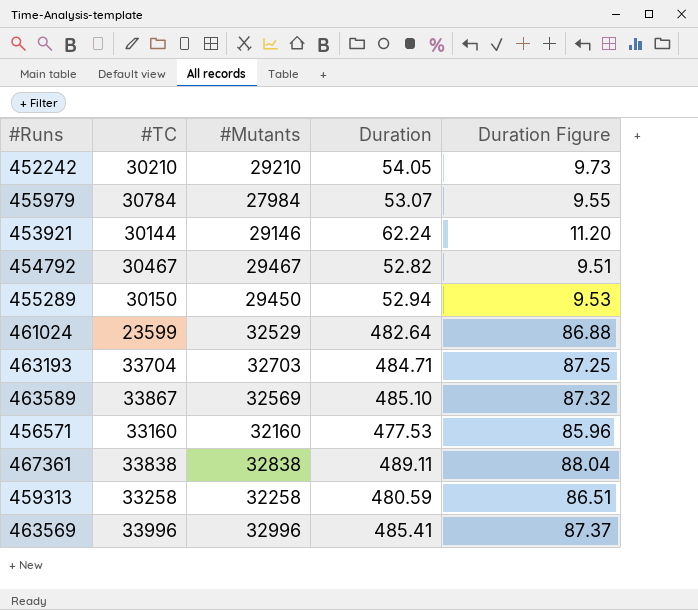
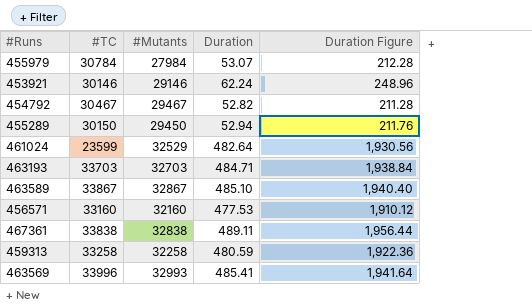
column Duration Figure | formula: [Duration] * 0.18 -> [Duration] * 4
row 452242: 30210 | 29210 | 54.05 | 9.73 -> none
453921 | #TC: 30144 -> 30146
463193 | #TC: 33704 -> 33703
463589 | #Mutants: 32569 -> 32867
463569 | #Mutants: 32996 -> 32993

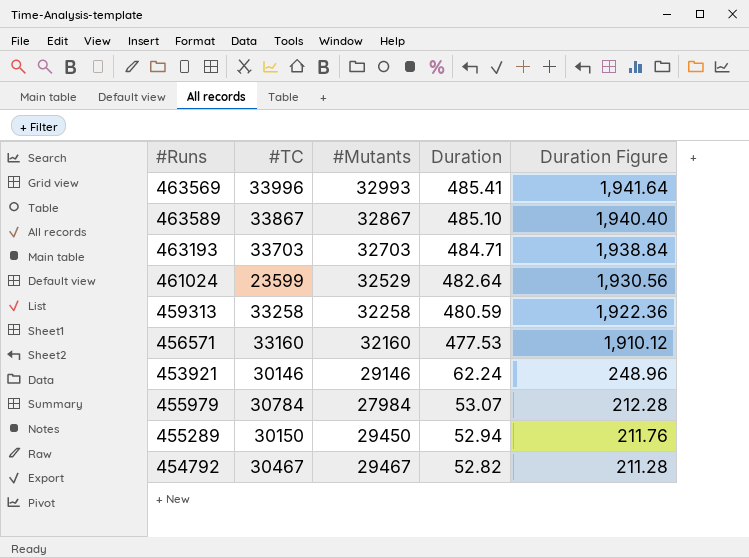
row order: none -> Duration descending
row 467361: 33838 | 32838 | 489.11 | 1,956.44 -> none

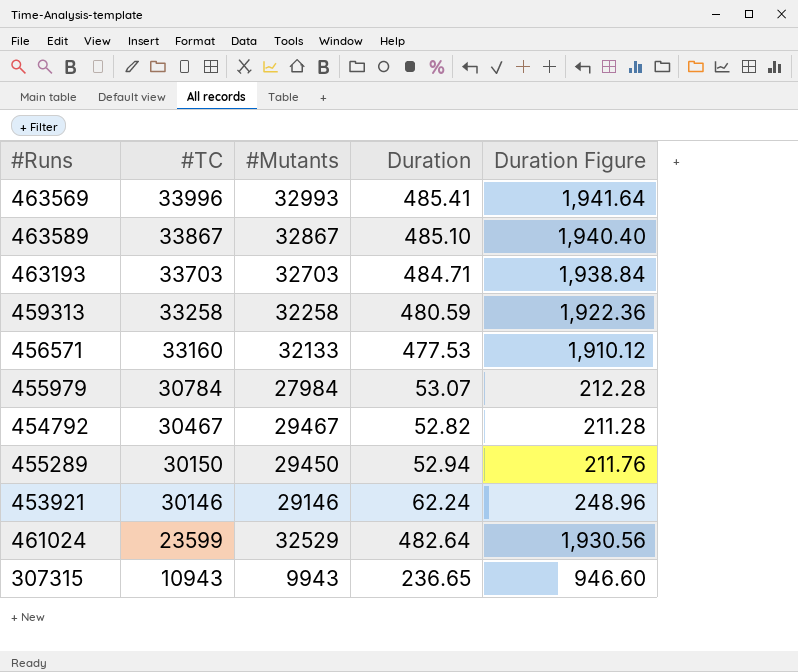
row order: Duration descending -> #TC descending
456571 | #Mutants: 32160 -> 32133
row 307315: none -> 10943 | 9943 | 236.65 | 946.60

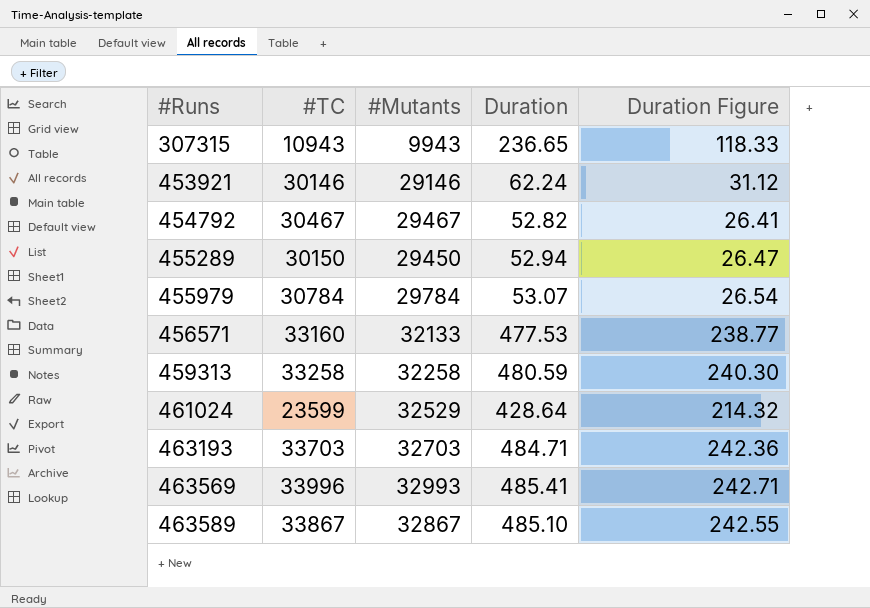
row order: #TC descending -> #Runs ascending
column Duration Figure | formula: [Duration] * 4 -> [Duration] * 0.5
455979 | #Mutants: 27984 -> 29784
461024 | Duration: 482.64 -> 428.64

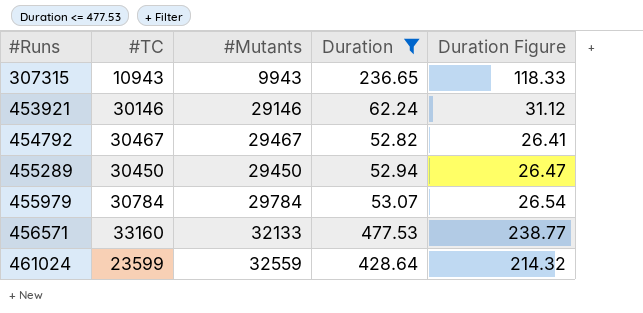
filter: none -> Duration <= 477.53
455289 | #TC: 30150 -> 30450
461024 | #Mutants: 32529 -> 32559

